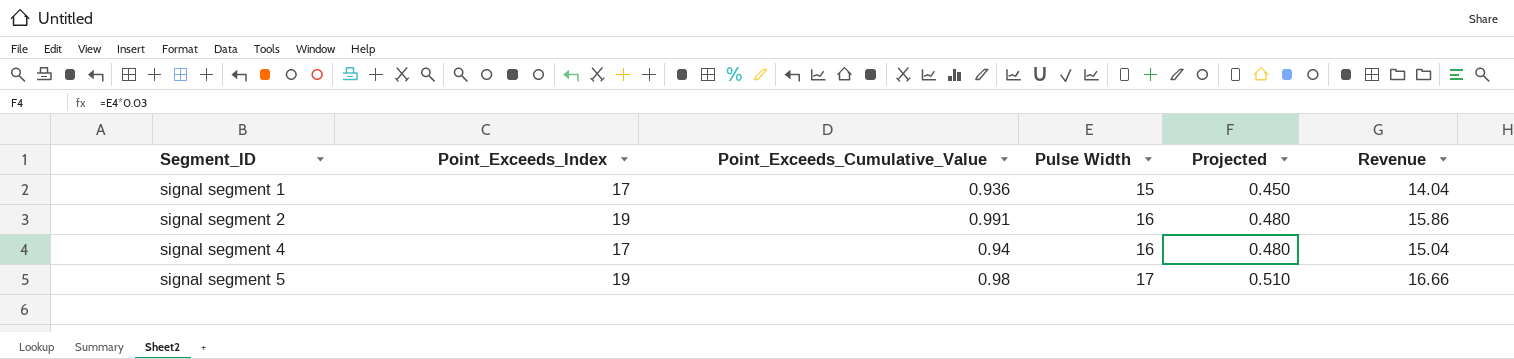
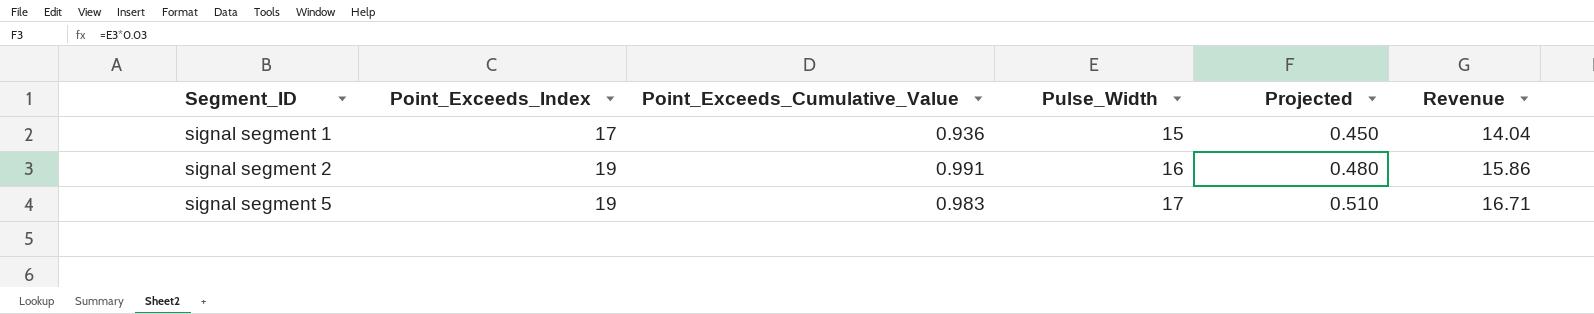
column name: Pulse Width -> Pulse_Width
row signal segment 4: 17 | 0.94 | 16 | 0.480 | 15.04 -> none
signal segment 5 | Point_Exceeds_Cumulative_Value: 0.98 -> 0.983
signal segment 5 | Revenue: 16.66 -> 16.71

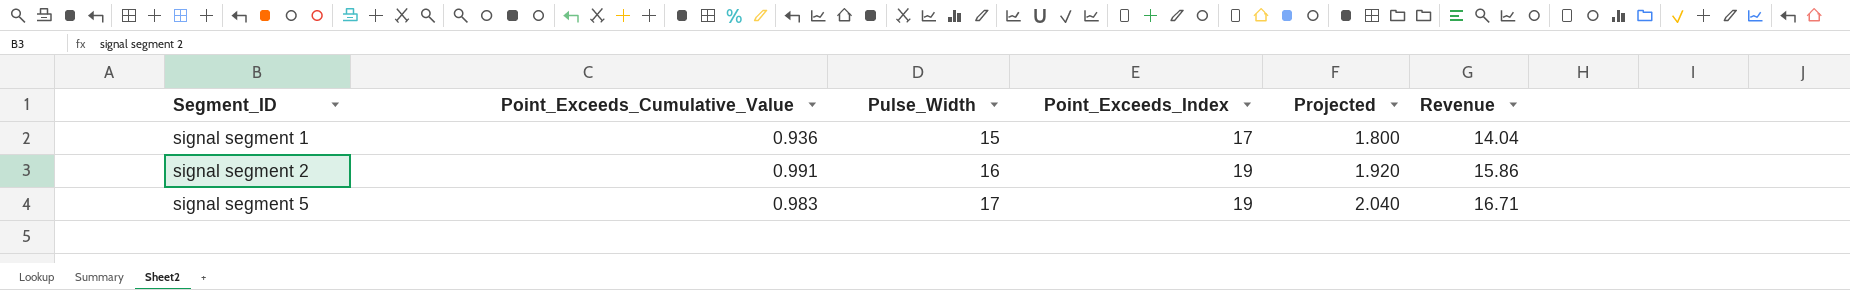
column Point_Exceeds_Index | position: 2 -> 4
column Projected | formula: [Pulse_Width] * 0.03 -> [Pulse_Width] * 0.12

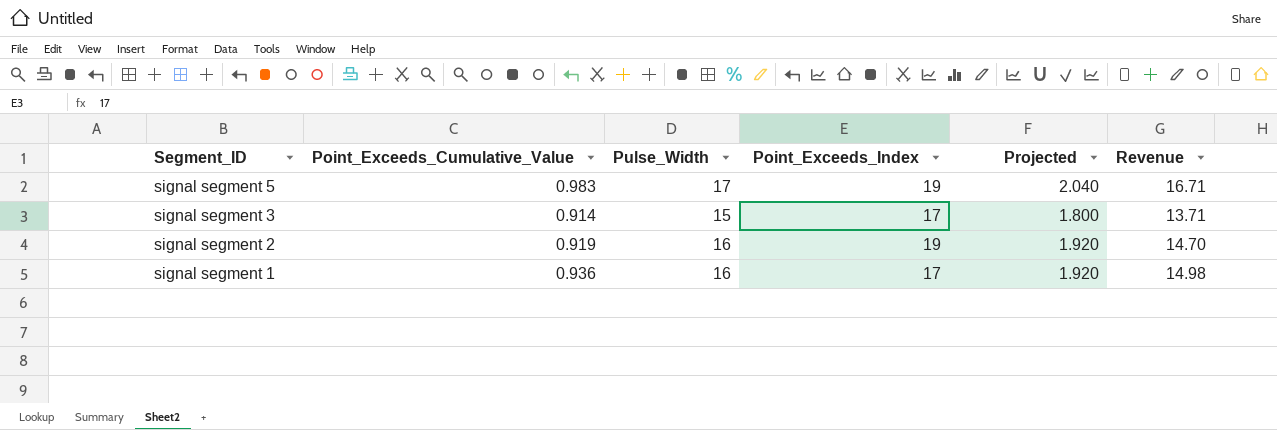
row order: Segment_ID ascending -> Segment_ID descending
row signal segment 3: none -> 0.914 | 15 | 17 | 1.800 | 13.71
signal segment 2 | Point_Exceeds_Cumulative_Value: 0.991 -> 0.919
signal segment 2 | Revenue: 15.86 -> 14.70
signal segment 1 | Pulse_Width: 15 -> 16
signal segment 1 | Projected: 1.800 -> 1.920
signal segment 1 | Revenue: 14.04 -> 14.98

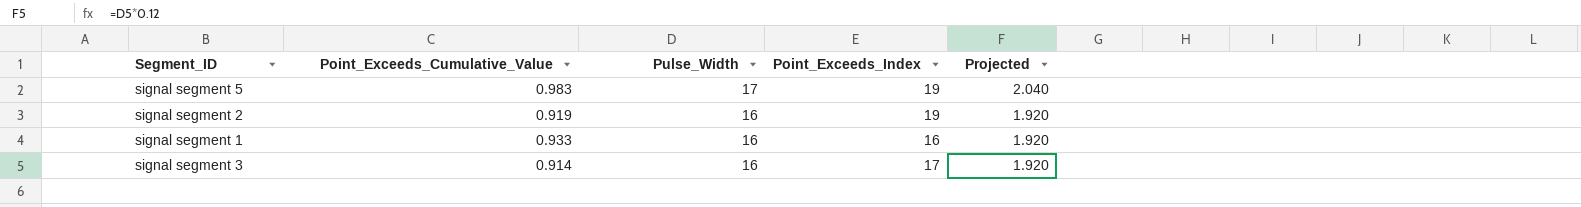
row order: Segment_ID descending -> Pulse_Width descending
column Revenue | formula: [Point_Exceeds_Cumulative_Value] * [Pulse_Width] -> none
signal segment 1 | Point_Exceeds_Cumulative_Value: 0.936 -> 0.933
signal segment 1 | Point_Exceeds_Index: 17 -> 16
signal segment 3 | Pulse_Width: 15 -> 16
signal segment 3 | Projected: 1.800 -> 1.920

